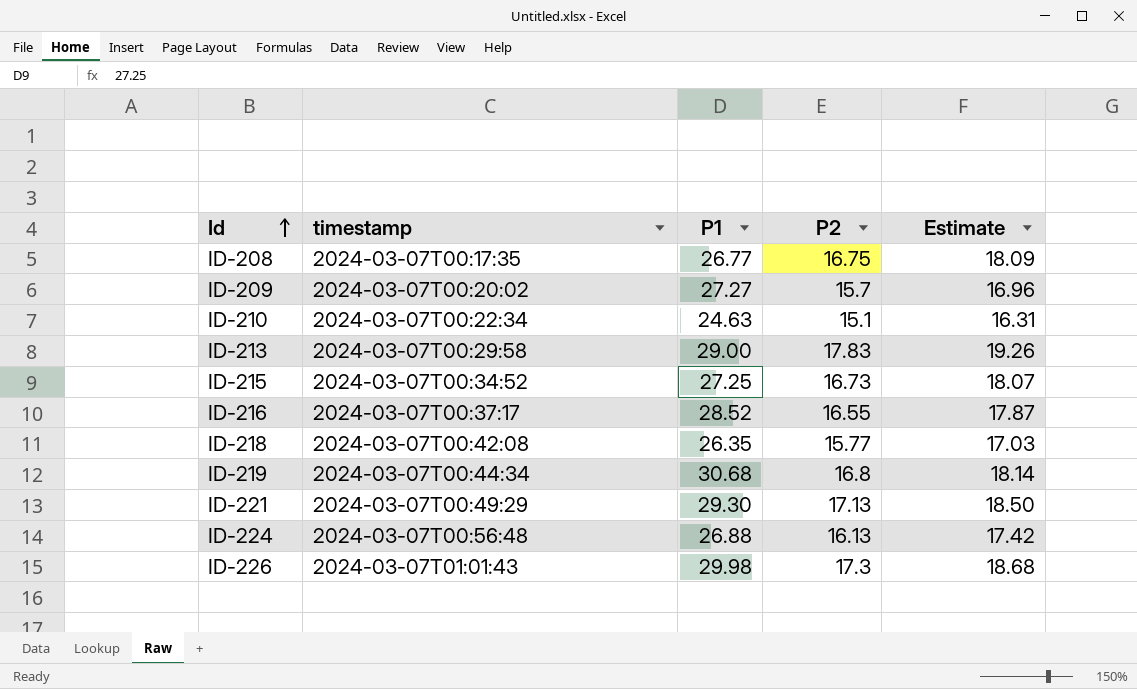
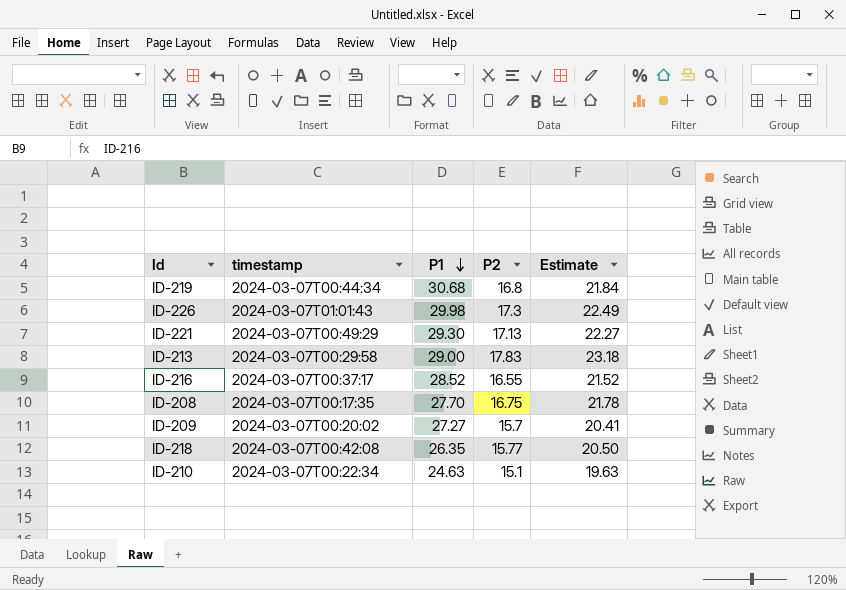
row order: Id ascending -> P1 descending
column Estimate | formula: [P2] * 1.08 -> [P2] * 1.3
row ID-215: 2024-03-07T00:34:52 | 27.25 | 16.73 | 18.07 -> none
row ID-224: 2024-03-07T00:56:48 | 26.88 | 16.13 | 17.42 -> none
ID-208 | P1: 26.77 -> 27.70

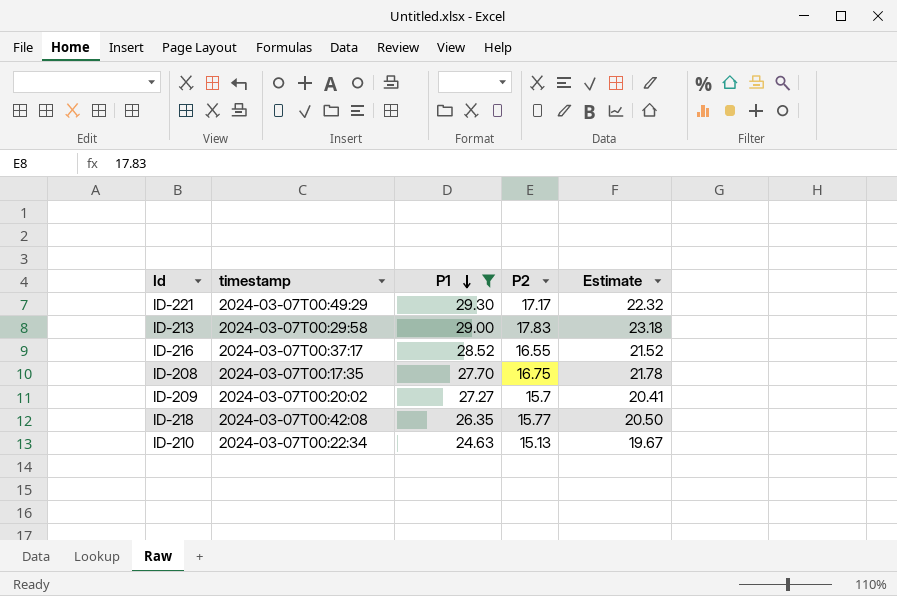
filter: none -> P1 <= 29.30
ID-221 | P2: 17.13 -> 17.17
ID-221 | Estimate: 22.27 -> 22.32
ID-210 | P2: 15.1 -> 15.13
ID-210 | Estimate: 19.63 -> 19.67

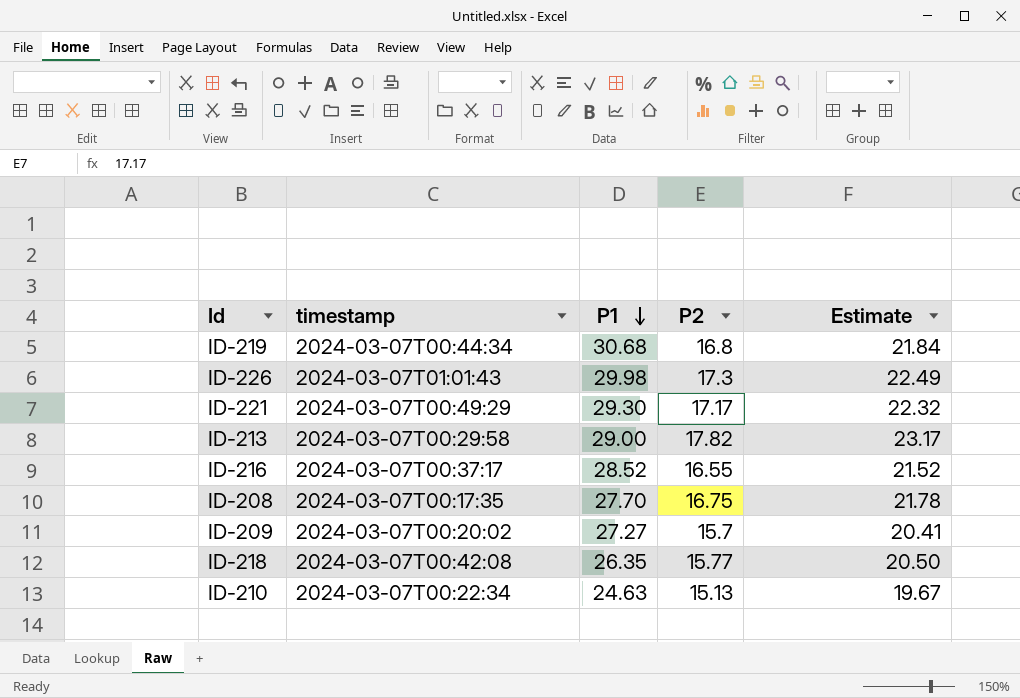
filter: P1 <= 29.30 -> none
ID-213 | P2: 17.83 -> 17.82
ID-213 | Estimate: 23.18 -> 23.17

